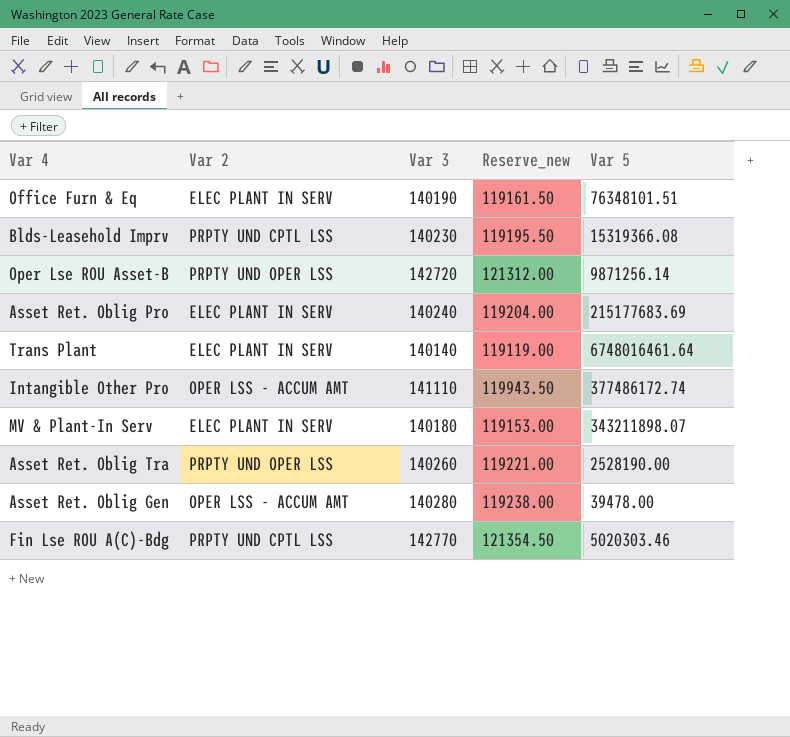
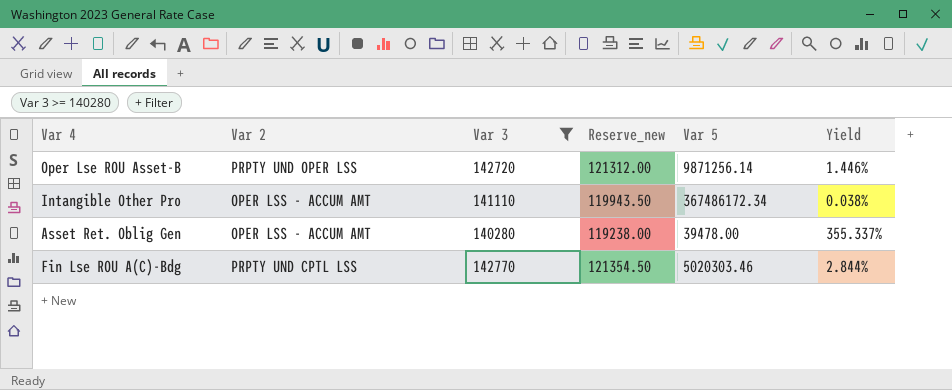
filter: none -> Var 3 >= 140280
column Yield | formula: none -> [Var 3] / [Var 5]
Intangible Other Pro | Var 5: 377486172.74 -> 367486172.34

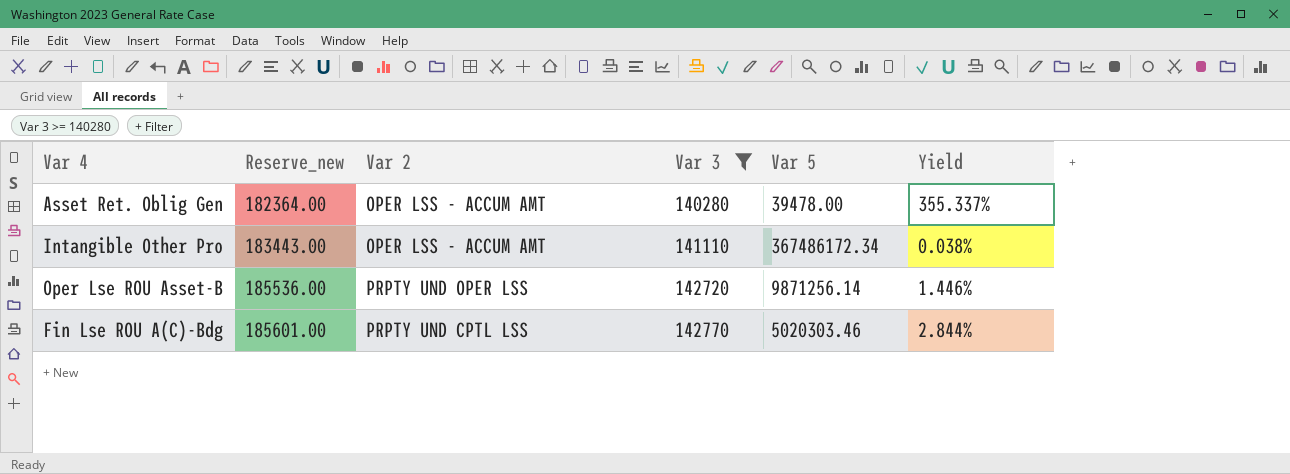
row order: none -> Reserve_new ascending
column Reserve_new | formula: [Var 3] * 0.85 -> [Var 3] * 1.3
column Reserve_new | position: 4 -> 2

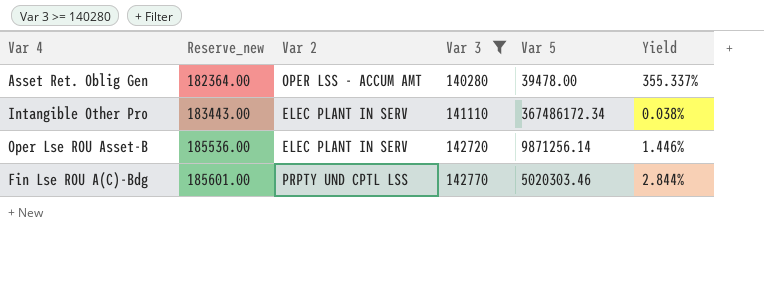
Intangible Other Pro | Var 2: OPER LSS - ACCUM AMT -> ELEC PLANT IN SERV
Oper Lse ROU Asset-B | Var 2: PRPTY UND OPER LSS -> ELEC PLANT IN SERV

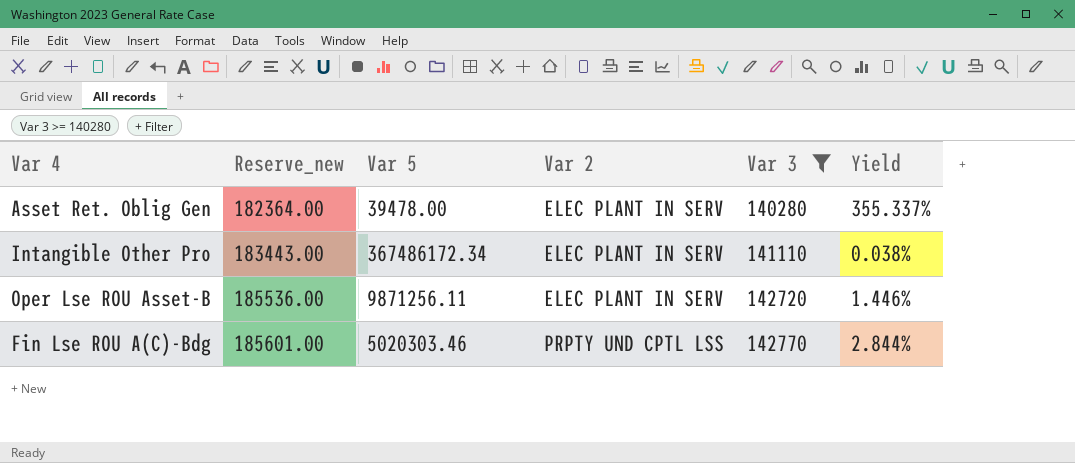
column Var 5 | position: 5 -> 3
Asset Ret. Oblig Gen | Var 2: OPER LSS - ACCUM AMT -> ELEC PLANT IN SERV
Oper Lse ROU Asset-B | Var 5: 9871256.14 -> 9871256.11

